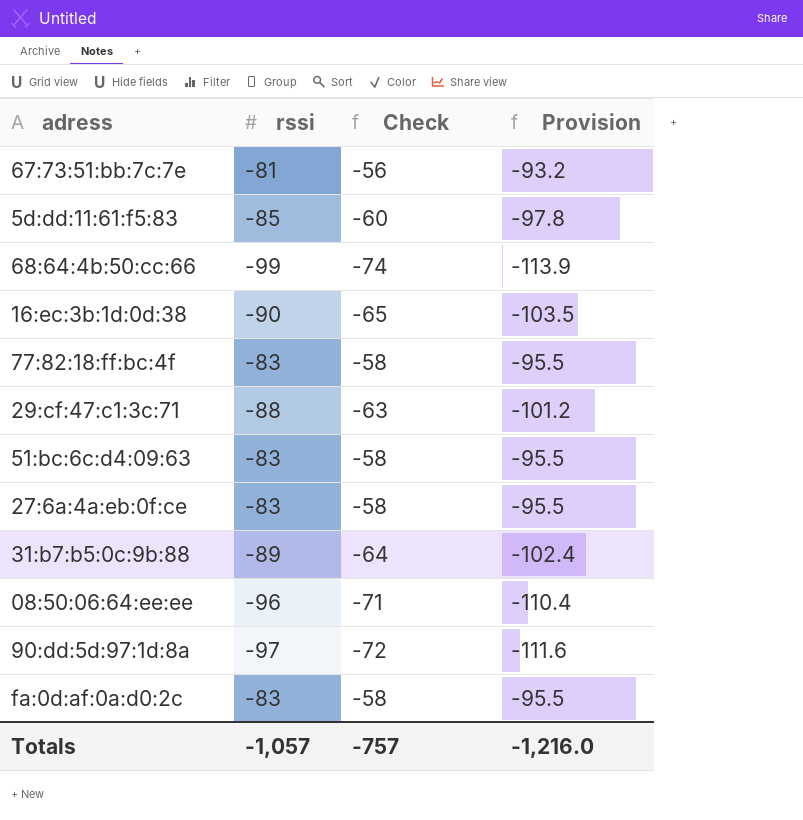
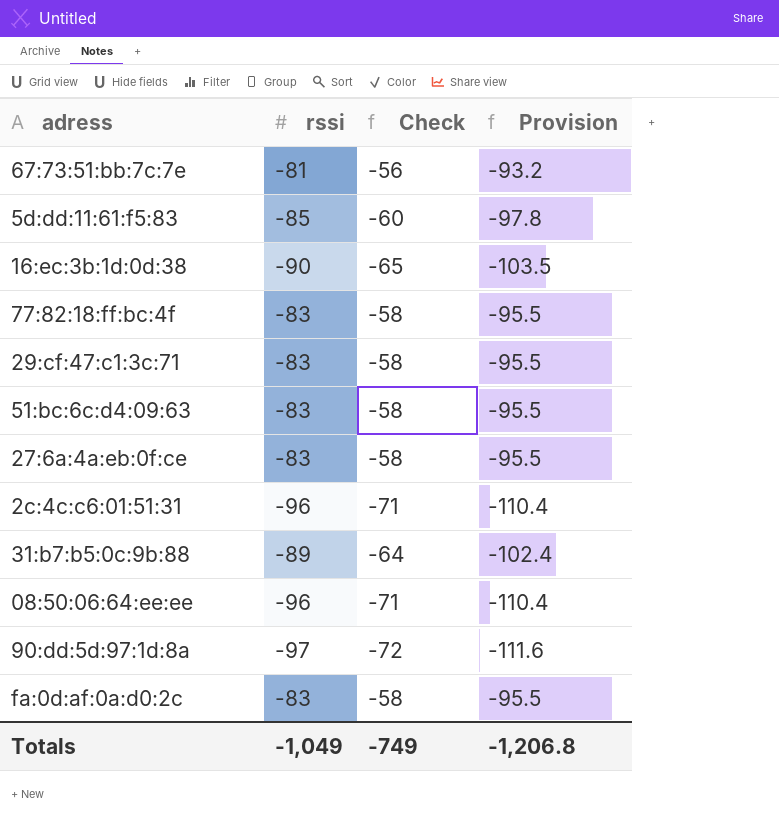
row 68:64:4b:50:cc:66: -99 | -74 | -113.9 -> none
29:cf:47:c1:3c:71 | rssi: -88 -> -83
29:cf:47:c1:3c:71 | Check: -63 -> -58
29:cf:47:c1:3c:71 | Provision: -101.2 -> -95.5
row 2c:4c:c6:01:51:31: none -> -96 | -71 | -110.4
Totals | rssi: -1,057 -> -1,049
Totals | Check: -757 -> -749
Totals | Provision: -1,216.0 -> -1,206.8

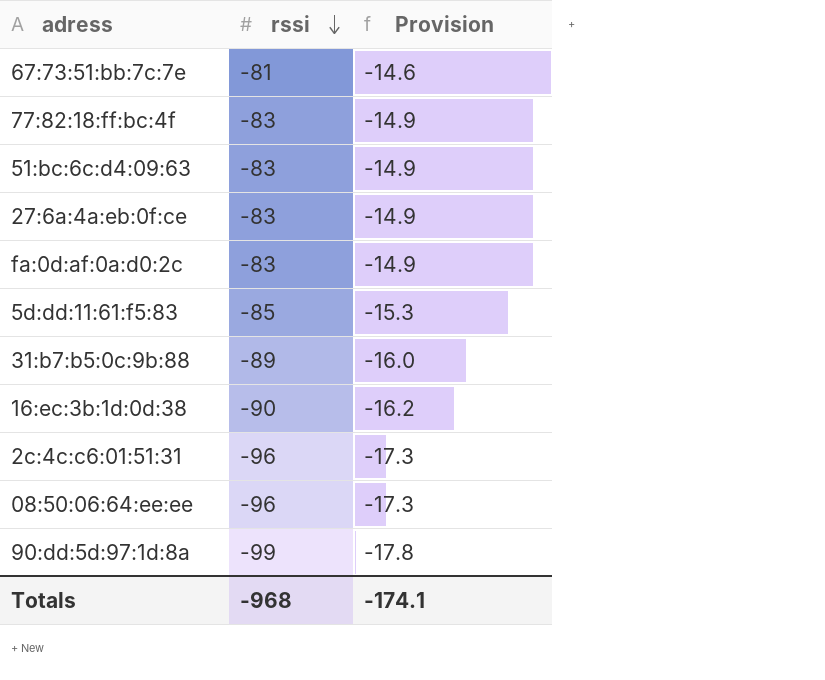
row order: none -> rssi descending
column Check | formula: [rssi] + 25 -> none
column Provision | formula: [rssi] * 1.15 -> [rssi] * 0.18
row 29:cf:47:c1:3c:71: -83 | -58 | -95.5 -> none
90:dd:5d:97:1d:8a | rssi: -97 -> -99
Totals | rssi: -1,049 -> -968
Totals | Provision: -1,206.8 -> -174.1

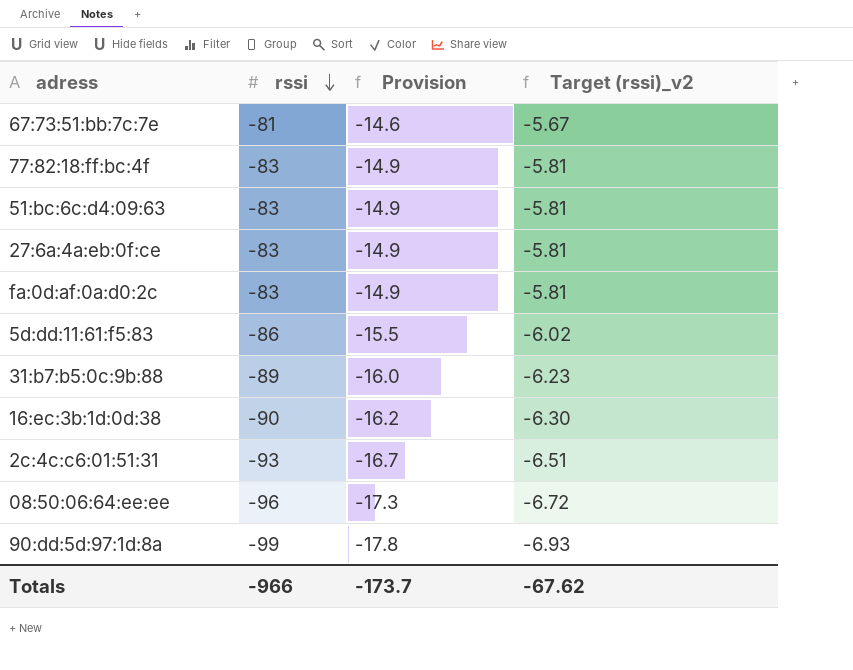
column Target (rssi)_v2 | formula: none -> [rssi] * 0.07
5d:dd:11:61:f5:83 | rssi: -85 -> -86
5d:dd:11:61:f5:83 | Provision: -15.3 -> -15.5
2c:4c:c6:01:51:31 | rssi: -96 -> -93
2c:4c:c6:01:51:31 | Provision: -17.3 -> -16.7
Totals | rssi: -968 -> -966
Totals | Provision: -174.1 -> -173.7

